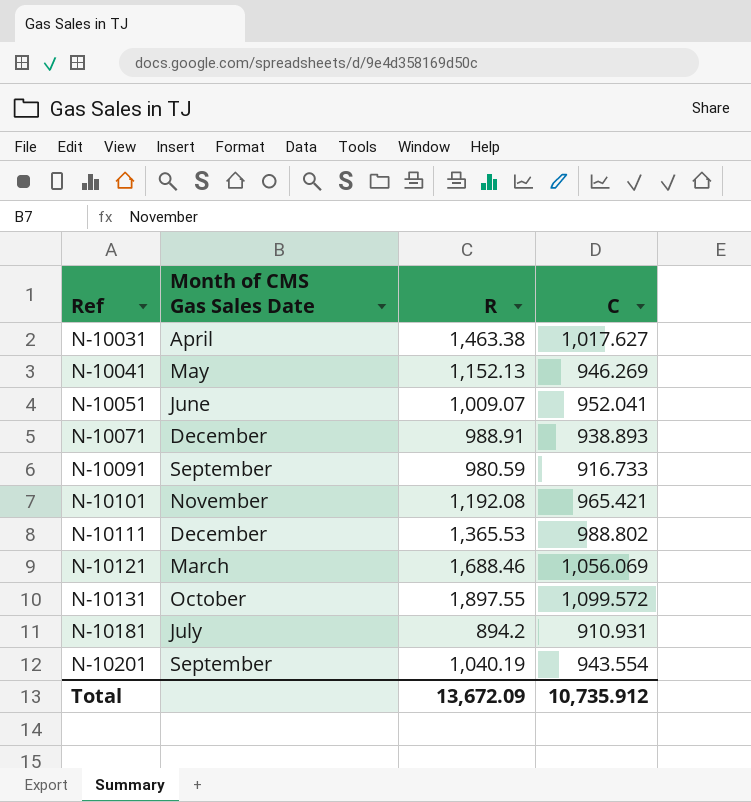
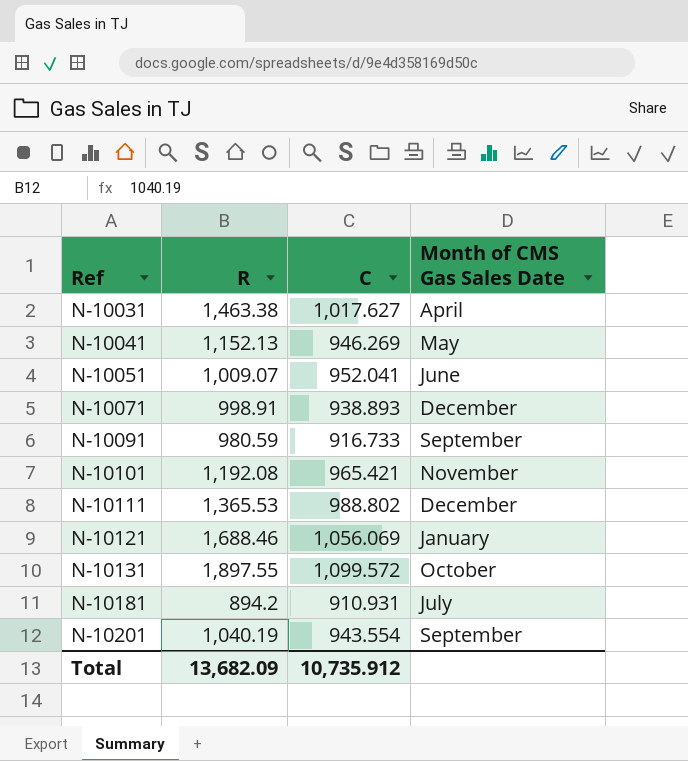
column Month of CMS Gas Sales Date | position: 2 -> 4
N-10071 | R: 988.91 -> 998.91
N-10121 | Month of CMS Gas Sales Date: March -> January
Total | R: 13,672.09 -> 13,682.09

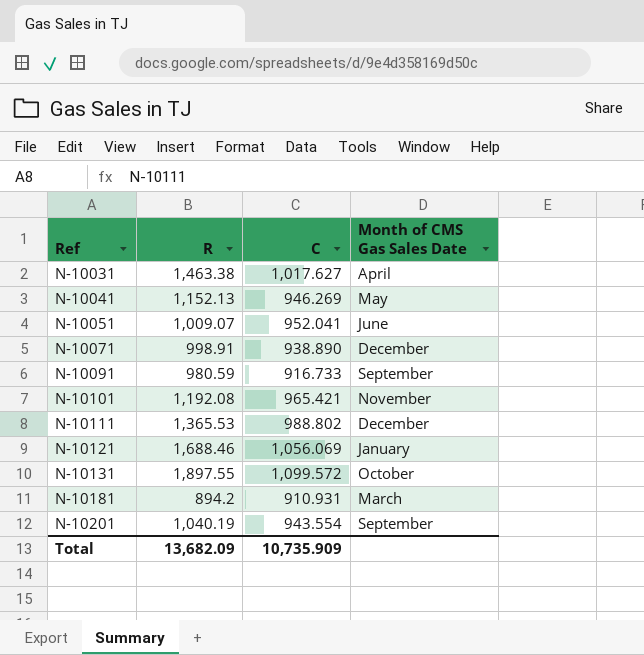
N-10071 | C: 938.893 -> 938.890
N-10181 | Month of CMS Gas Sales Date: July -> March
Total | C: 10,735.912 -> 10,735.909

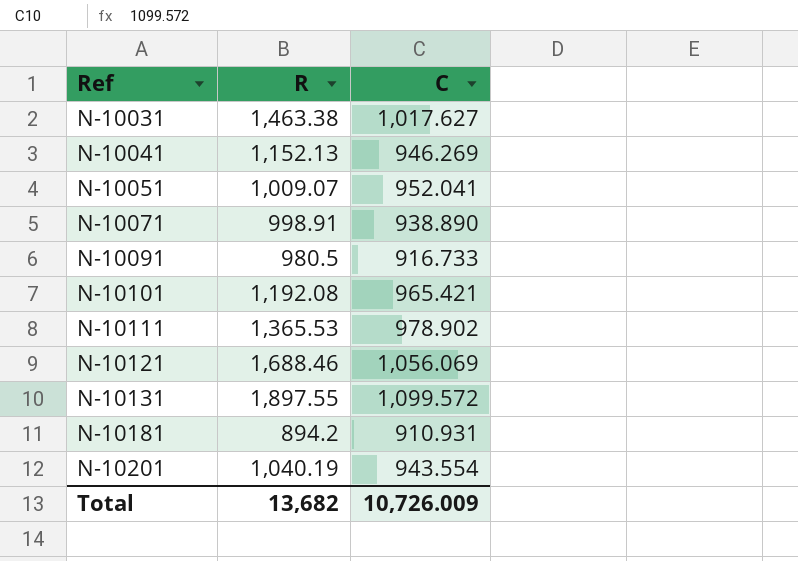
column Month of CMS Gas Sales Date | position: 4 -> none
N-10091 | R: 980.59 -> 980.5
N-10111 | C: 988.802 -> 978.902
Total | R: 13,682.09 -> 13,682
Total | C: 10,735.909 -> 10,726.009

